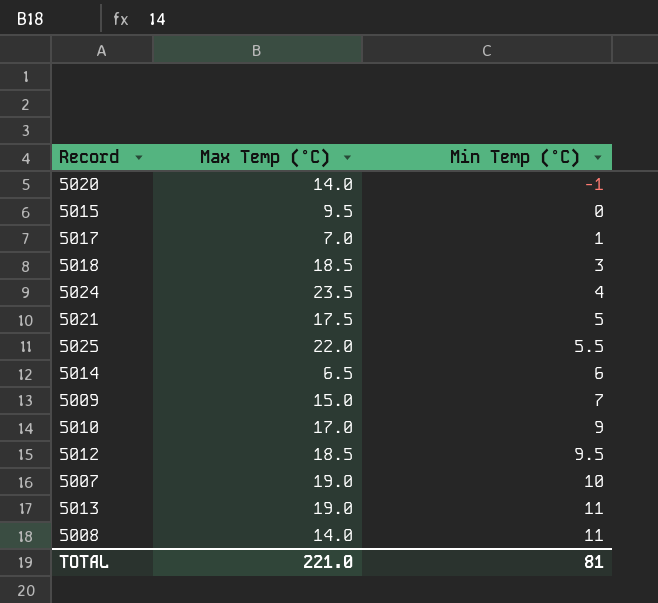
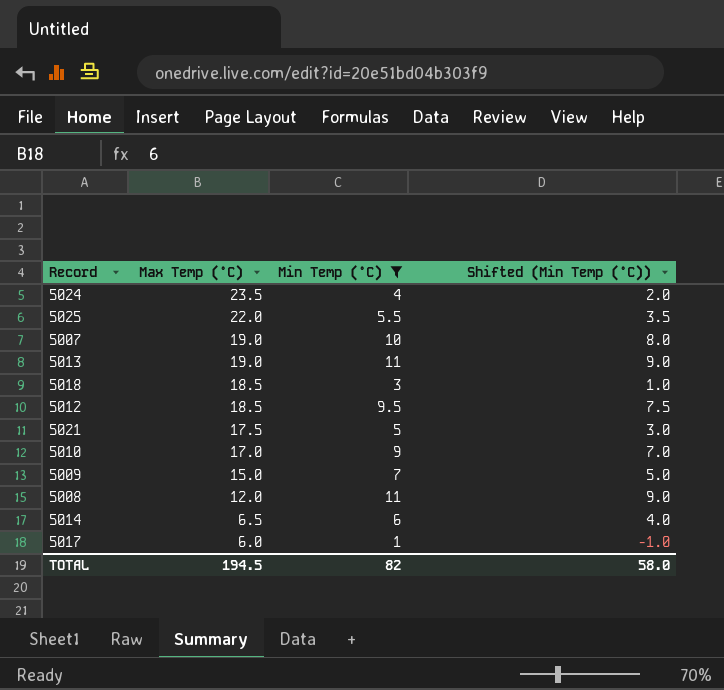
filter: none -> Min Temp (°C) >= 1
row order: Min Temp (°C) ascending -> Max Temp (°C) descending
column Shifted (Min Temp (°C)) | formula: none -> [Min Temp (°C)] - 2
5008 | Max Temp (°C): 14.0 -> 12.0
5017 | Max Temp (°C): 7.0 -> 6.0
TOTAL | Max Temp (°C): 221.0 -> 194.5
TOTAL | Min Temp (°C): 81 -> 82

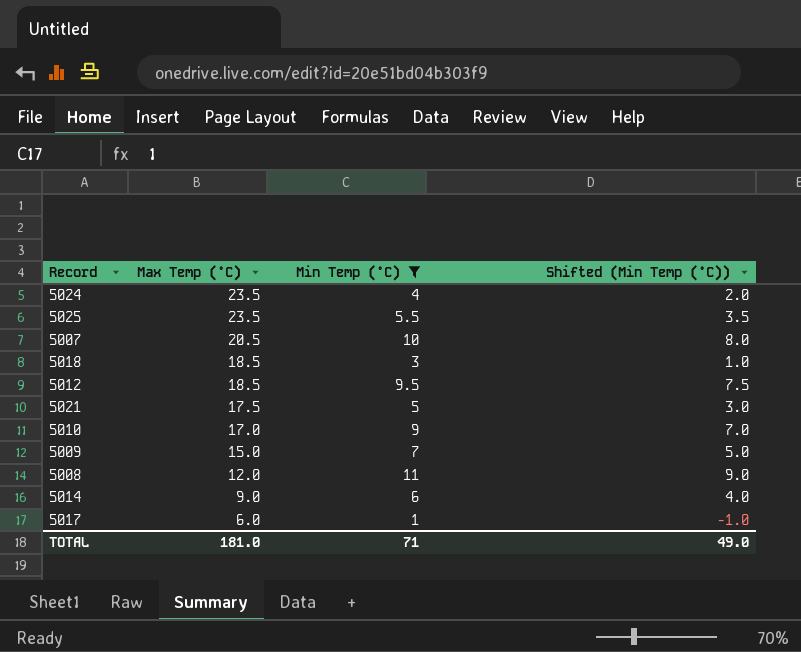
row 5013: 19.0 | 11 | 9.0 -> none
5025 | Max Temp (°C): 22.0 -> 23.5
5007 | Max Temp (°C): 19.0 -> 20.5
5014 | Max Temp (°C): 6.5 -> 9.0
TOTAL | Max Temp (°C): 194.5 -> 181.0
TOTAL | Min Temp (°C): 82 -> 71
TOTAL | Shifted (Min Temp (°C)): 58.0 -> 49.0

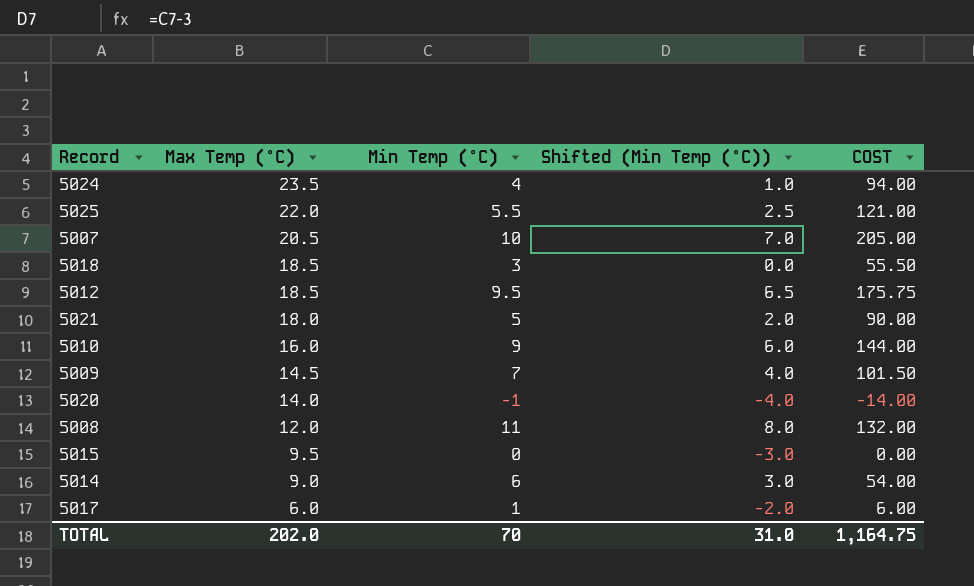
filter: Min Temp (°C) >= 1 -> none
column Shifted (Min Temp (°C)) | formula: [Min Temp (°C)] - 2 -> [Min Temp (°C)] - 3
column COST | formula: none -> [Max Temp (°C)] * [Min Temp (°C)]
5025 | Max Temp (°C): 23.5 -> 22.0
5021 | Max Temp (°C): 17.5 -> 18.0
5010 | Max Temp (°C): 17.0 -> 16.0
5009 | Max Temp (°C): 15.0 -> 14.5
TOTAL | Max Temp (°C): 181.0 -> 202.0
TOTAL | Min Temp (°C): 71 -> 70
TOTAL | Shifted (Min Temp (°C)): 49.0 -> 31.0

